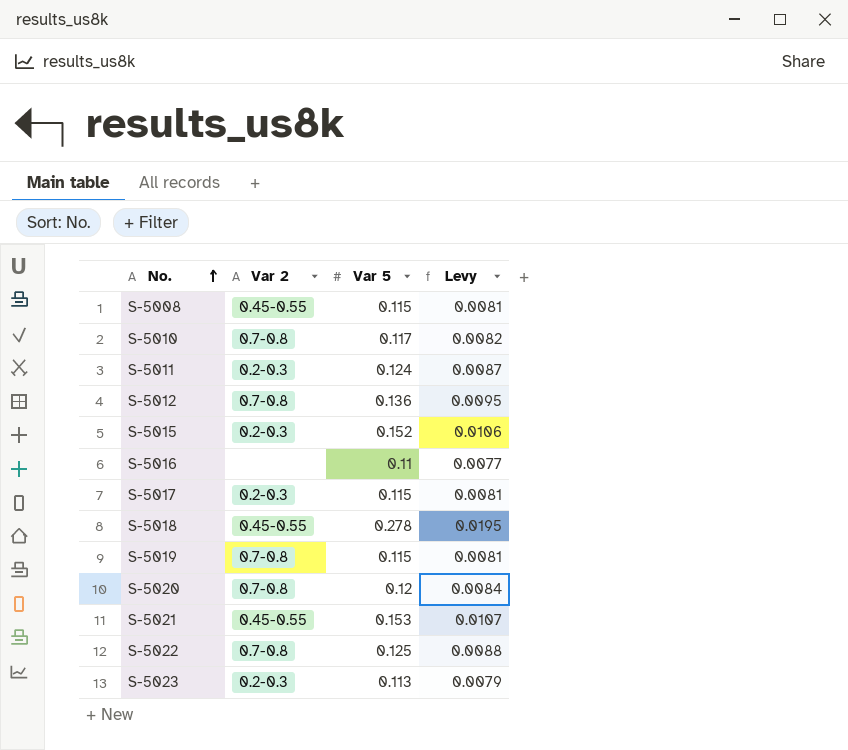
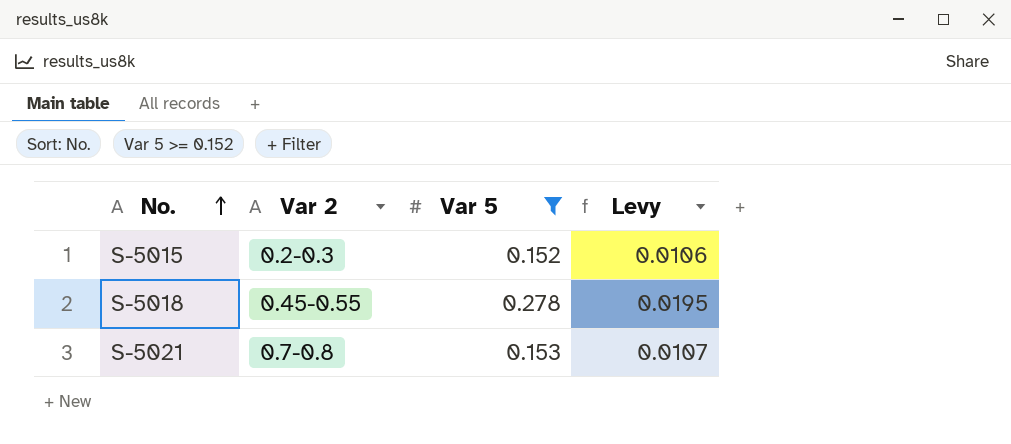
filter: none -> Var 5 >= 0.152
S-5021 | Var 2: 0.45-0.55 -> 0.7-0.8

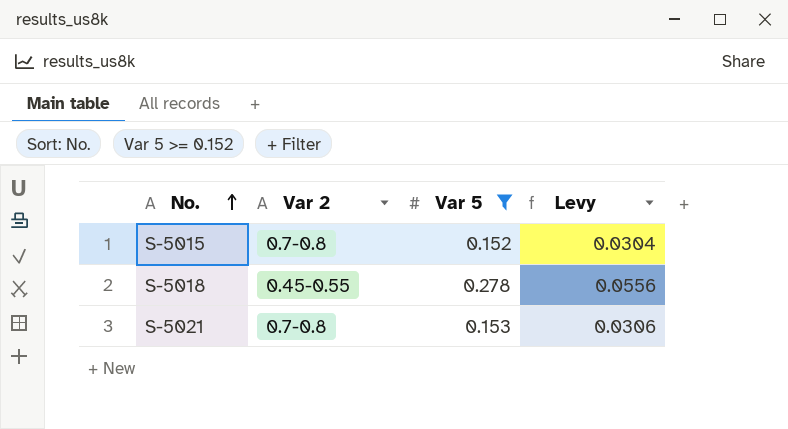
column Levy | formula: [Var 5] * 0.07 -> [Var 5] * 0.2
S-5015 | Var 2: 0.2-0.3 -> 0.7-0.8

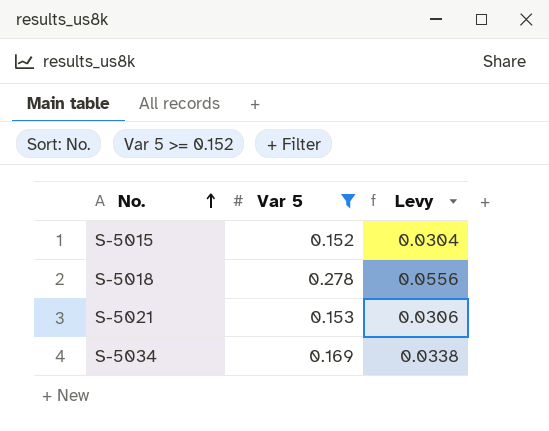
column Var 2 | position: 2 -> none
row S-5034: none -> 0.169 | 0.0338

